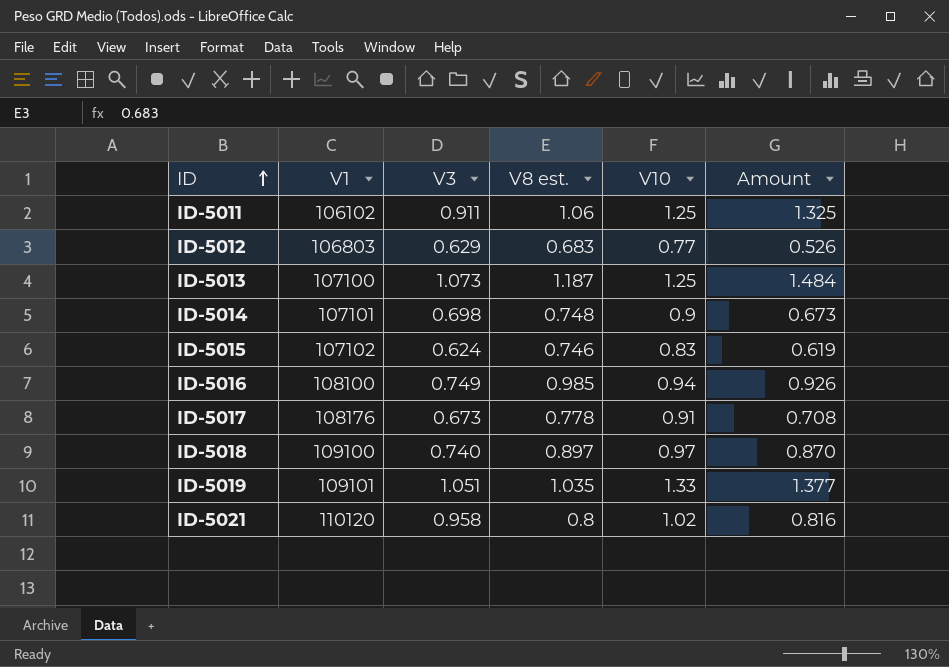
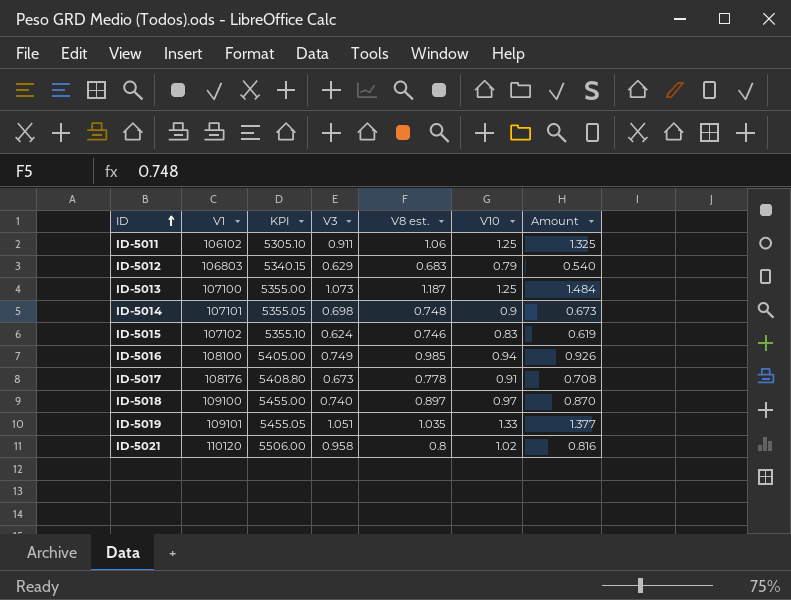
column KPI | formula: none -> [V1] * 0.05
ID-5012 | V10: 0.77 -> 0.79
ID-5012 | Amount: 0.526 -> 0.540

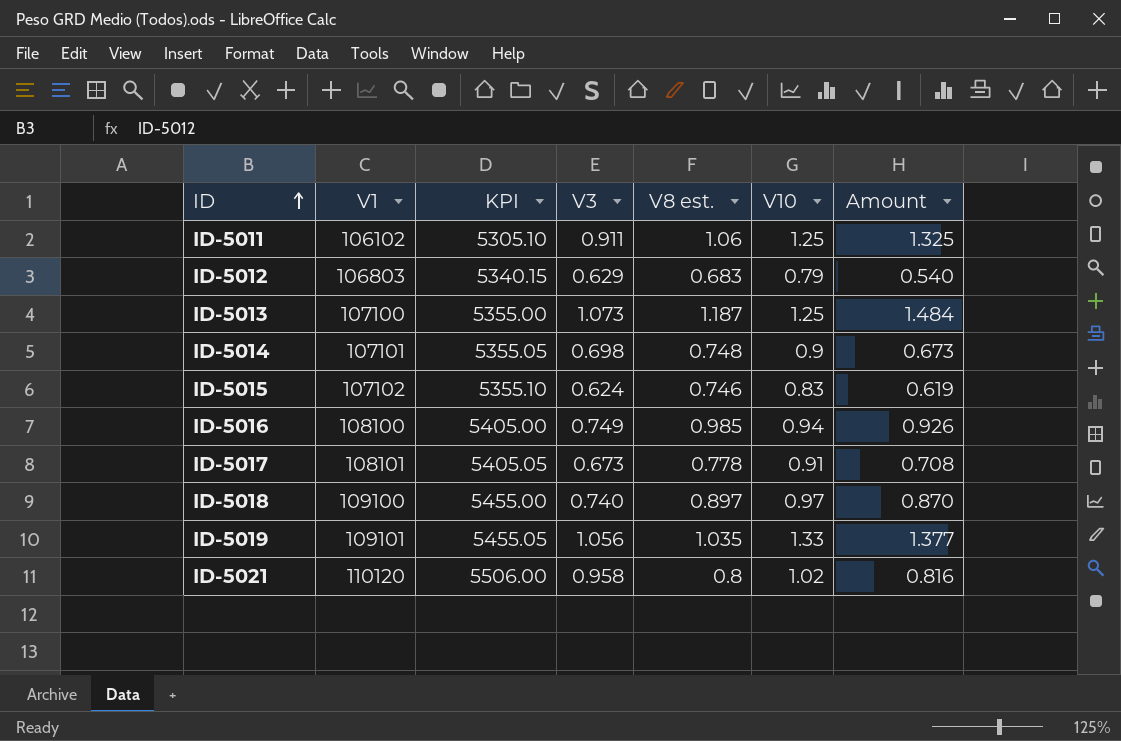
ID-5017 | V1: 108176 -> 108101
ID-5017 | KPI: 5408.80 -> 5405.05
ID-5019 | V3: 1.051 -> 1.056

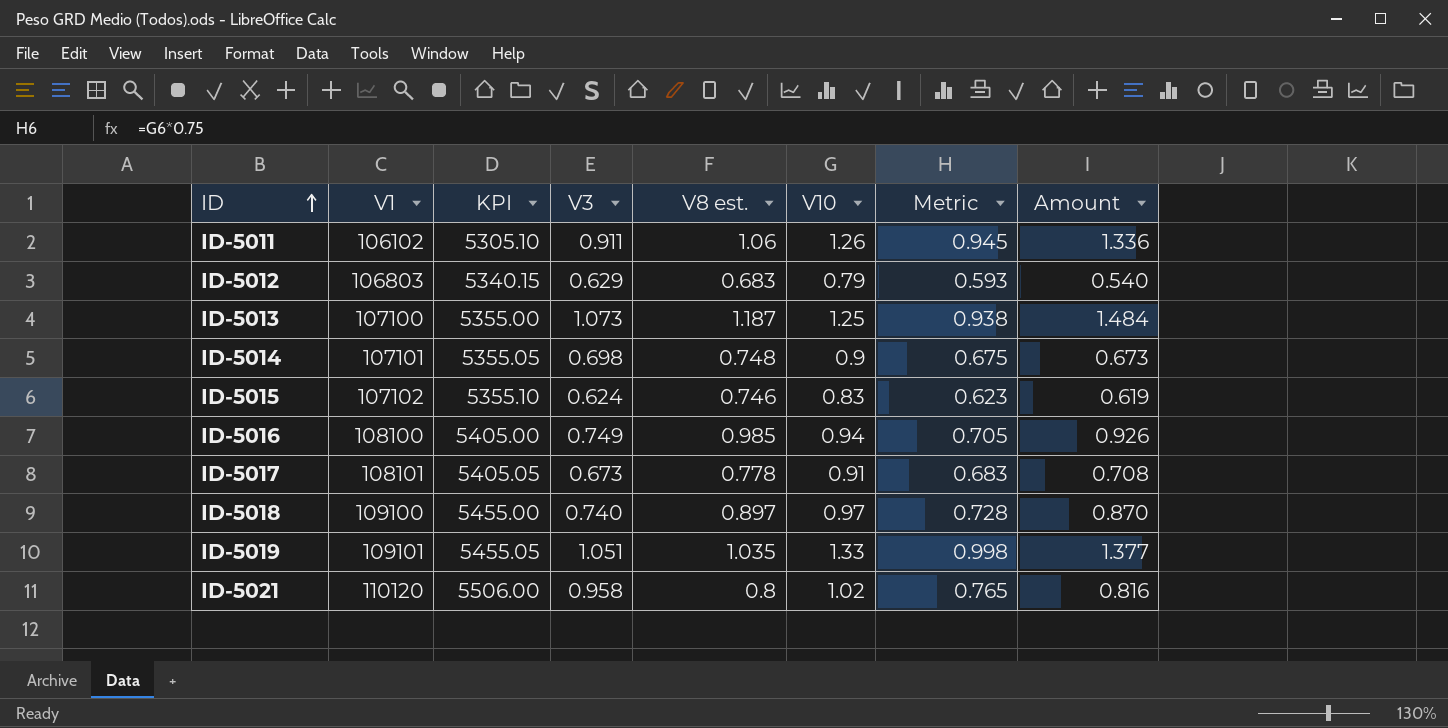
column Metric | formula: none -> [V10] * 0.75
ID-5011 | V10: 1.25 -> 1.26
ID-5011 | Amount: 1.325 -> 1.336
ID-5019 | V3: 1.056 -> 1.051

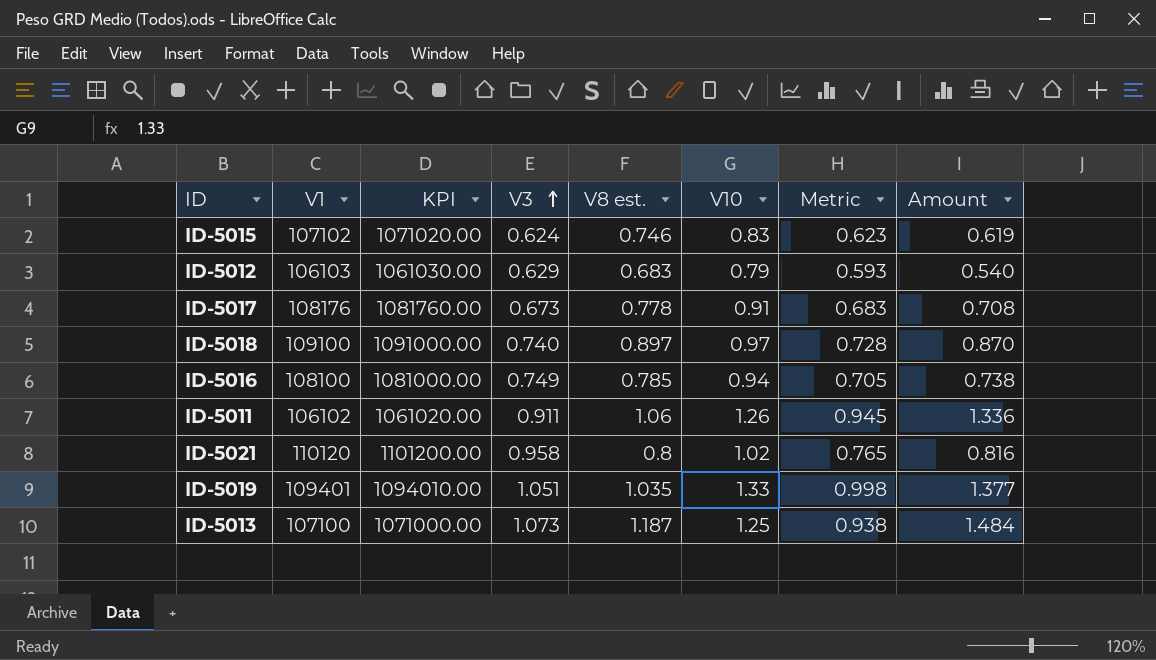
row order: ID ascending -> V3 ascending
column KPI | formula: [V1] * 0.05 -> [V1] * 10
row ID-5014: 107101 | 5355.05 | 0.698 | 0.748 | 0.9 | 0.675 | 0.673 -> none
ID-5012 | V1: 106803 -> 106103
ID-5017 | V1: 108101 -> 108176
ID-5016 | V8 est.: 0.985 -> 0.785
ID-5016 | Amount: 0.926 -> 0.738
ID-5019 | V1: 109101 -> 109401

